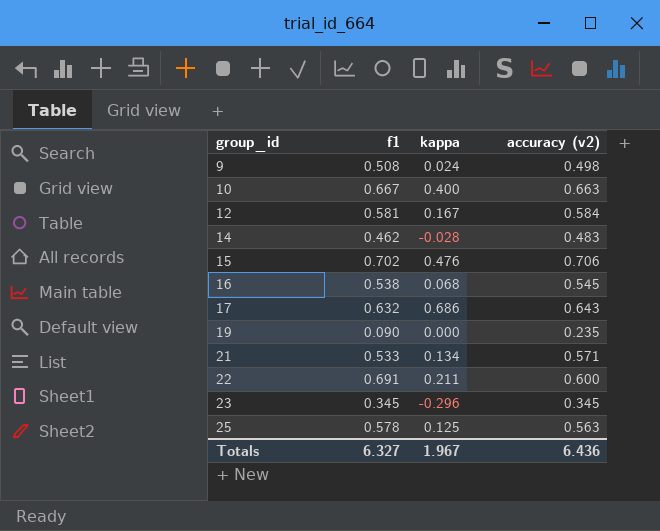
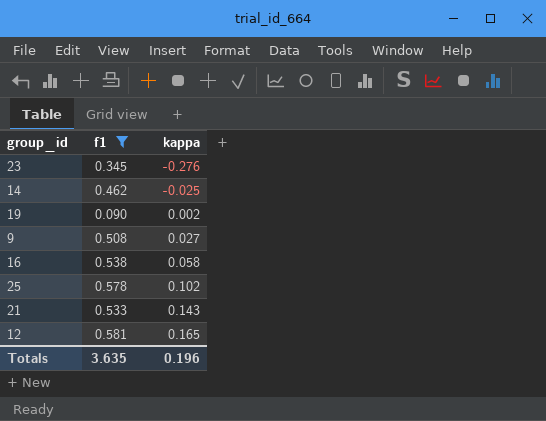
filter: none -> f1 <= 0.581
row order: group_id ascending -> kappa ascending
column accuracy (v2) | position: 4 -> none
23 | kappa: -0.296 -> -0.276
14 | kappa: -0.028 -> -0.025
19 | kappa: 0.000 -> 0.002
9 | kappa: 0.024 -> 0.027
16 | kappa: 0.068 -> 0.058
25 | kappa: 0.125 -> 0.102
21 | kappa: 0.134 -> 0.143
12 | kappa: 0.167 -> 0.165
Totals | f1: 6.327 -> 3.635
Totals | kappa: 1.967 -> 0.196

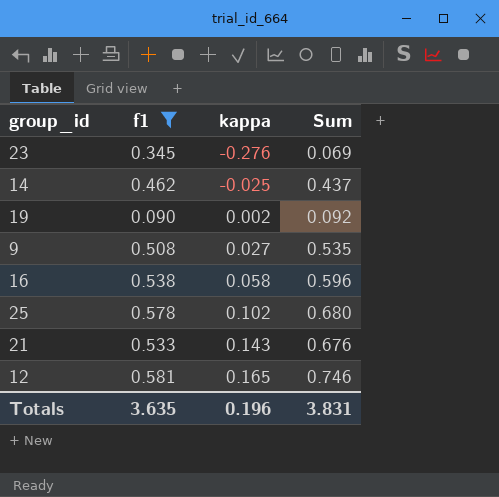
column Sum | formula: none -> [f1] + [kappa]

